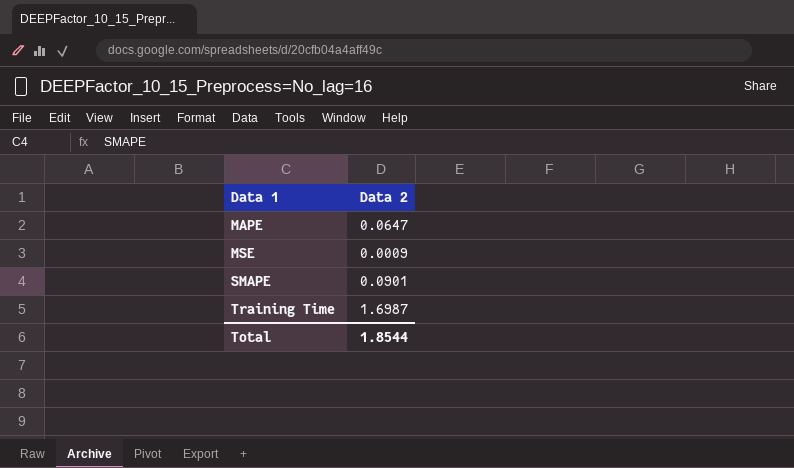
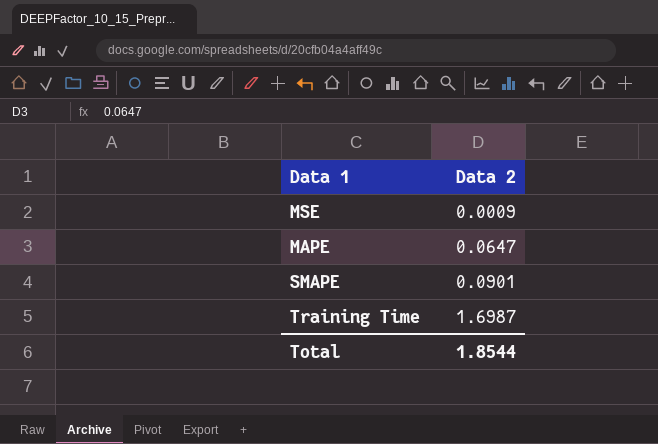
row order: Data 1 ascending -> Data 2 ascending

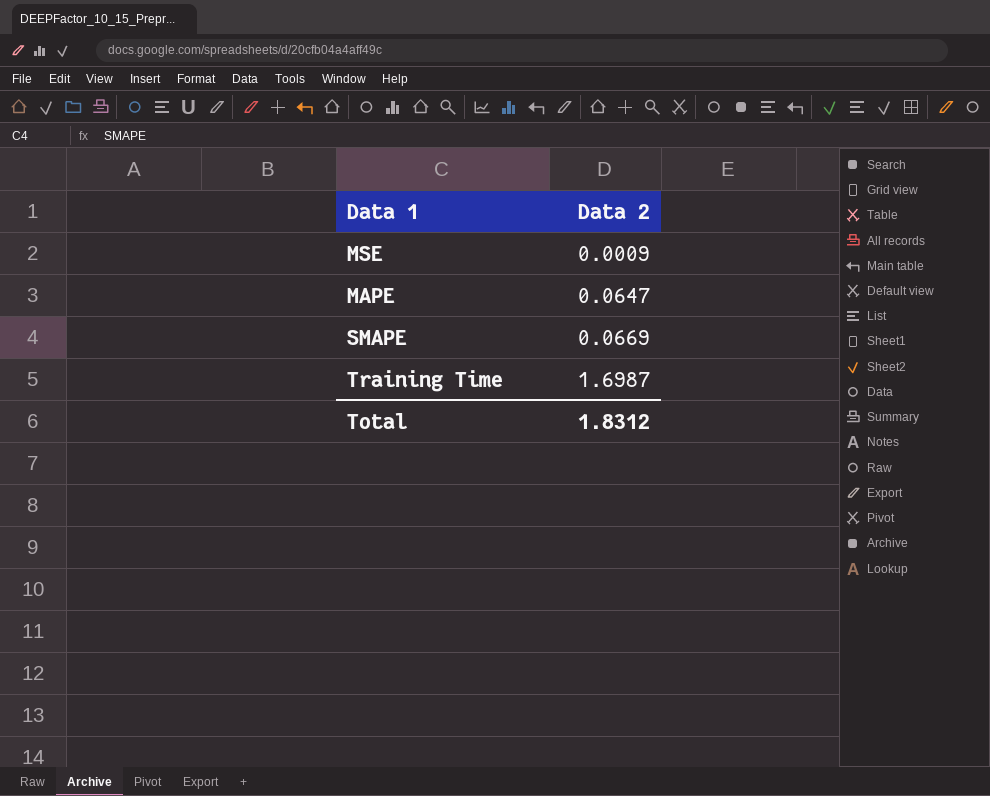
SMAPE | Data 2: 0.0901 -> 0.0669
Total | Data 2: 1.8544 -> 1.8312

